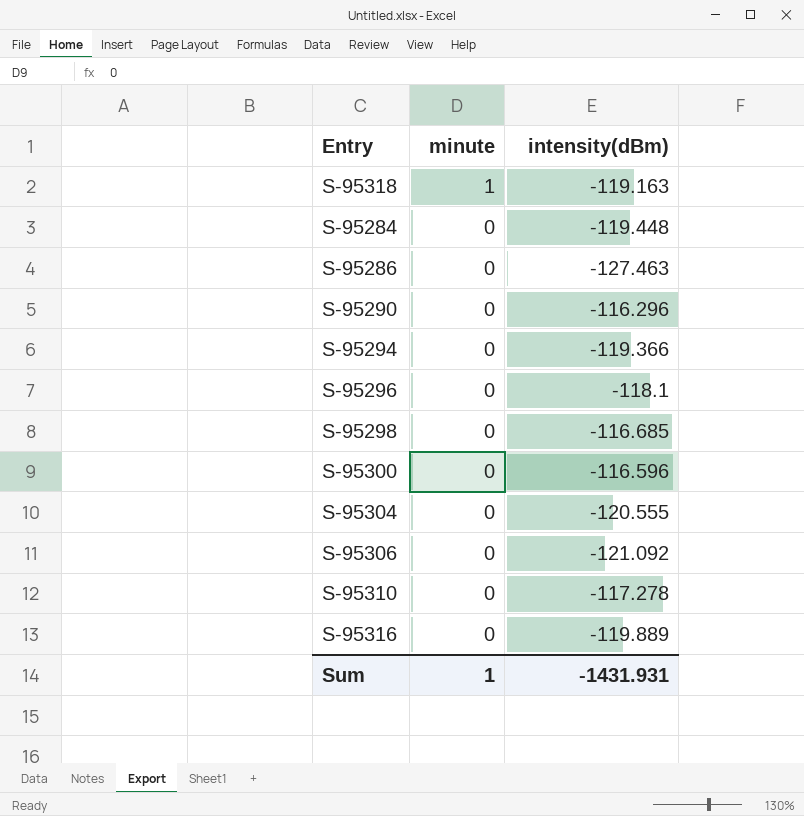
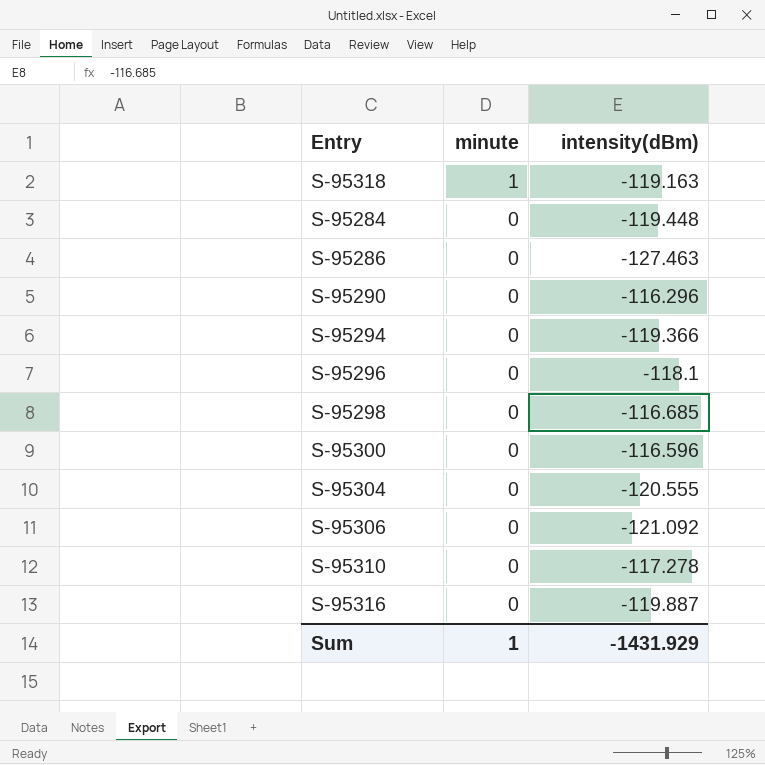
S-95316 | intensity(dBm): -119.889 -> -119.887
Sum | intensity(dBm): -1431.931 -> -1431.929

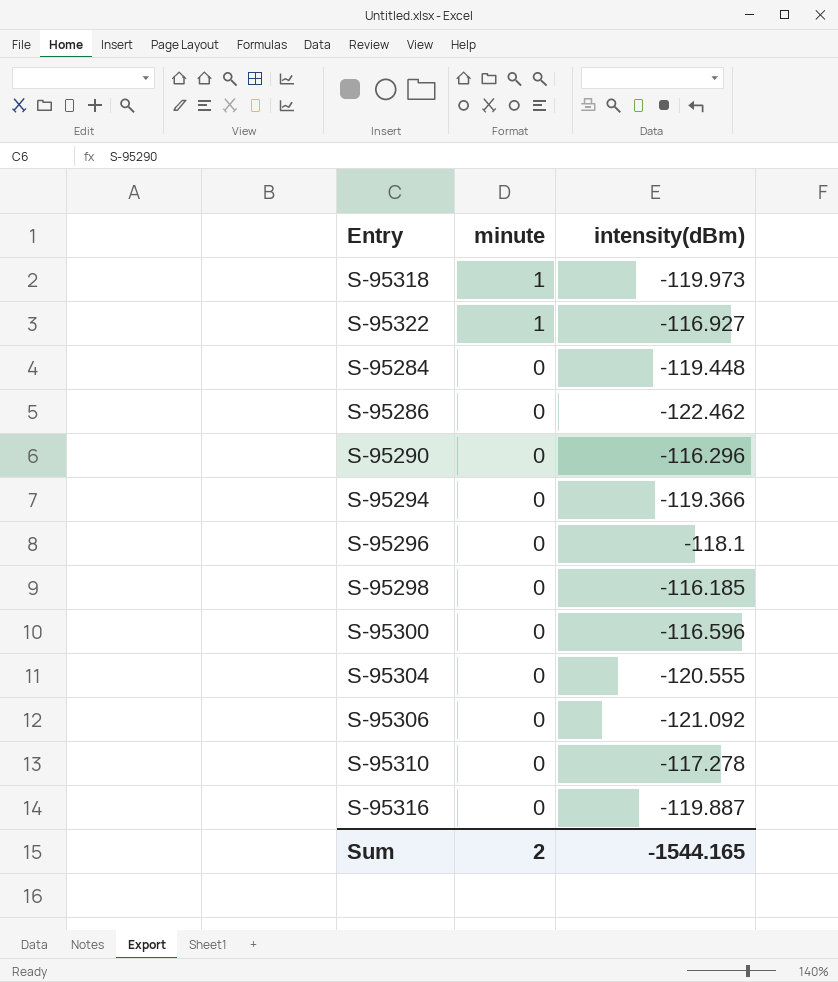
S-95318 | intensity(dBm): -119.163 -> -119.973
row S-95322: none -> 1 | -116.927
S-95286 | intensity(dBm): -127.463 -> -122.462
S-95298 | intensity(dBm): -116.685 -> -116.185
Sum | minute: 1 -> 2
Sum | intensity(dBm): -1431.929 -> -1544.165

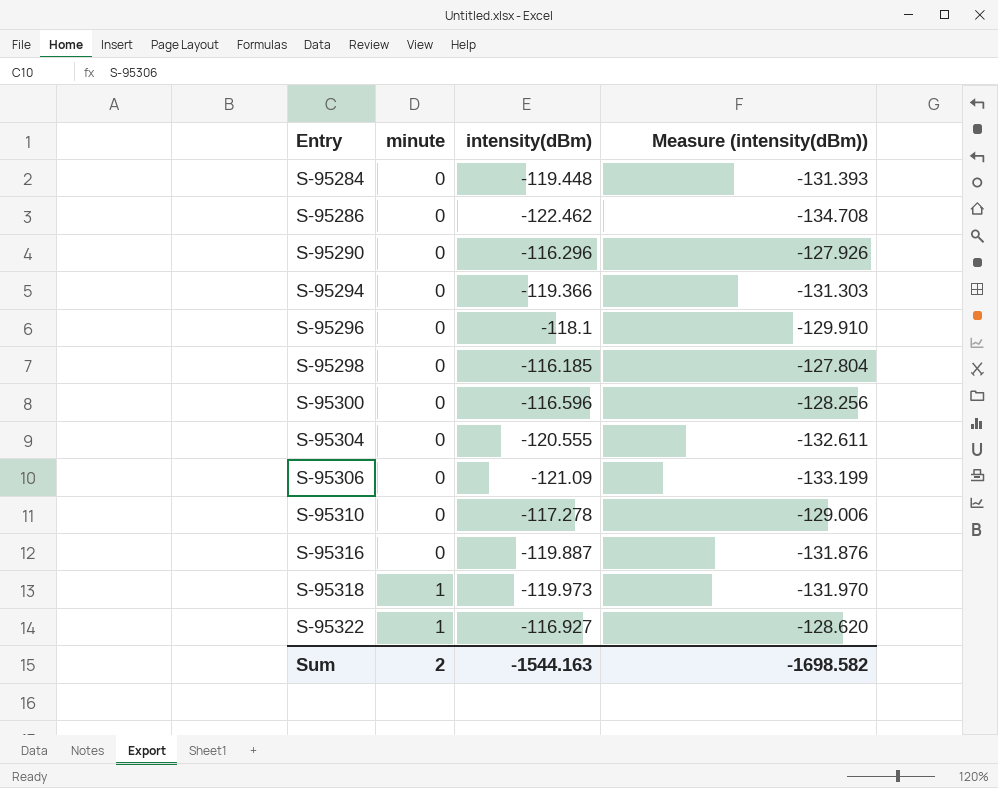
row order: minute descending -> Entry ascending
column Measure (intensity(dBm)) | formula: none -> [intensity(dBm)] * 1.1
S-95306 | intensity(dBm): -121.092 -> -121.09
Sum | intensity(dBm): -1544.165 -> -1544.163

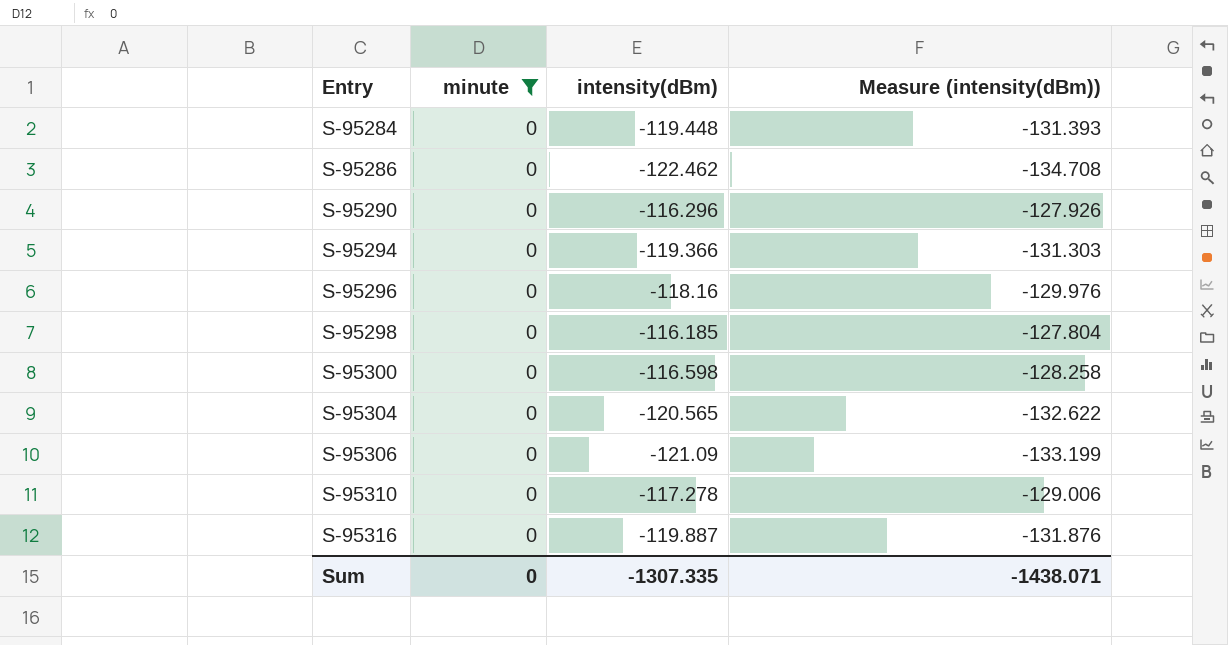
filter: none -> minute = 0
S-95296 | intensity(dBm): -118.1 -> -118.16
S-95296 | Measure (intensity(dBm)): -129.910 -> -129.976
S-95300 | intensity(dBm): -116.596 -> -116.598
S-95300 | Measure (intensity(dBm)): -128.256 -> -128.258
S-95304 | intensity(dBm): -120.555 -> -120.565
S-95304 | Measure (intensity(dBm)): -132.611 -> -132.622
Sum | minute: 2 -> 0
Sum | intensity(dBm): -1544.163 -> -1307.335
Sum | Measure (intensity(dBm)): -1698.582 -> -1438.071

